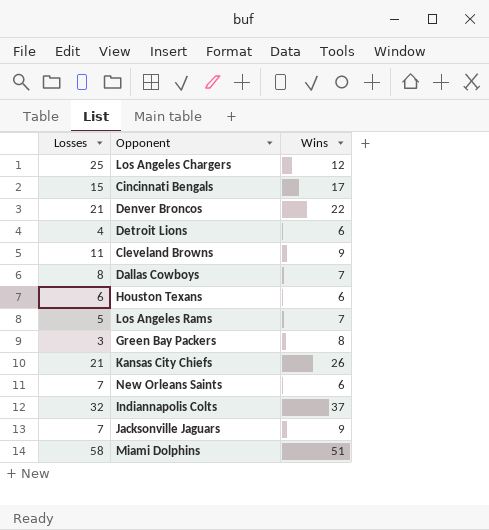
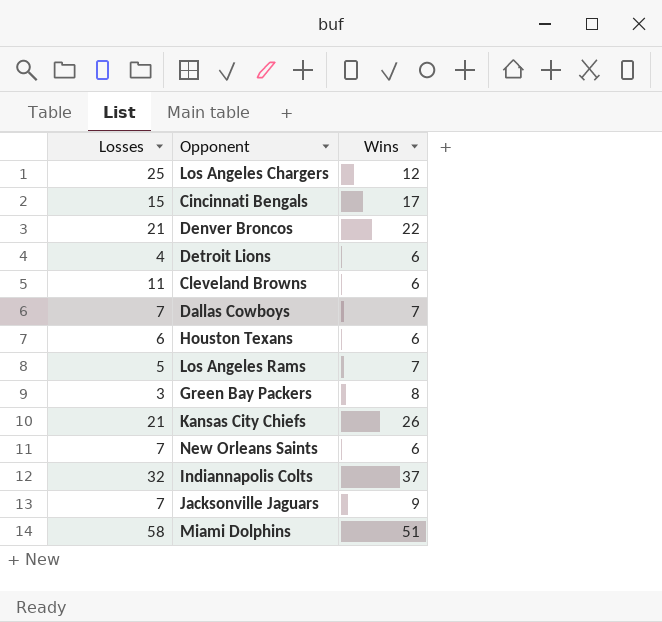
Cleveland Browns | Wins: 9 -> 6
Dallas Cowboys | Losses: 8 -> 7

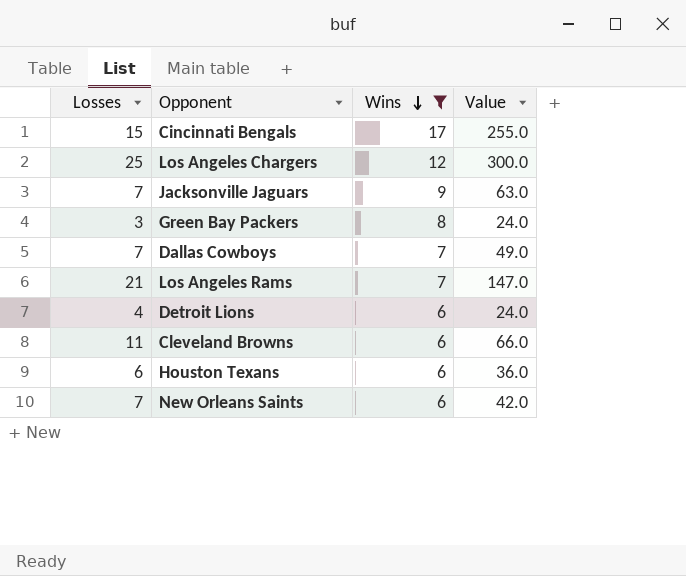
filter: none -> Wins <= 17
row order: none -> Wins descending
column Value | formula: none -> [Losses] * [Wins]
Los Angeles Rams | Losses: 5 -> 21

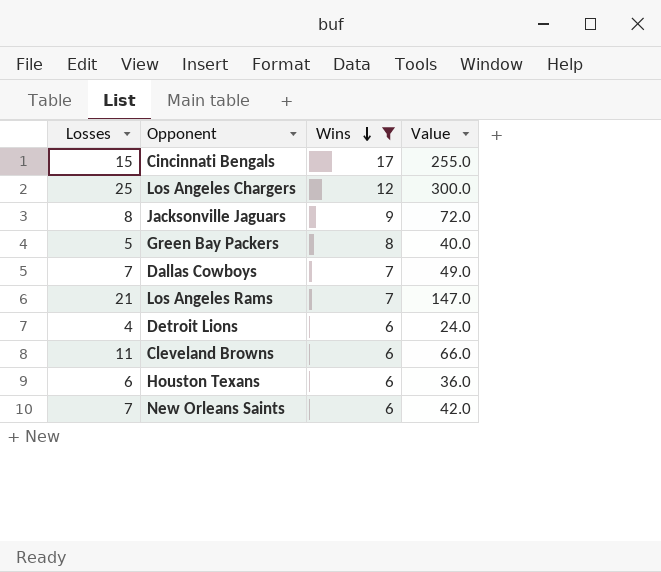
Jacksonville Jaguars | Losses: 7 -> 8
Jacksonville Jaguars | Value: 63.0 -> 72.0
Green Bay Packers | Losses: 3 -> 5
Green Bay Packers | Value: 24.0 -> 40.0

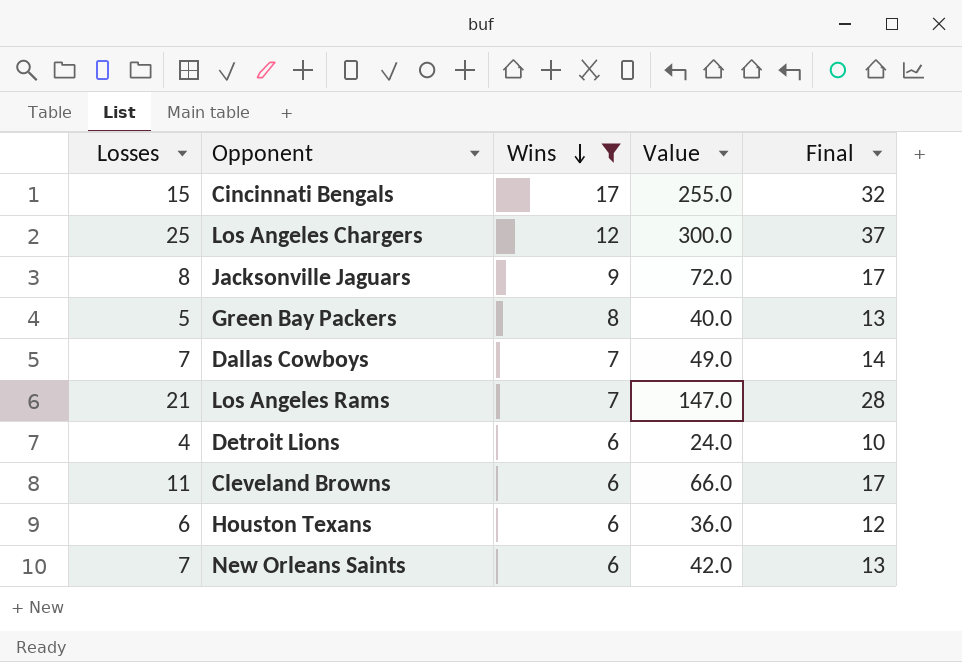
column Final | formula: none -> [Losses] + [Wins]

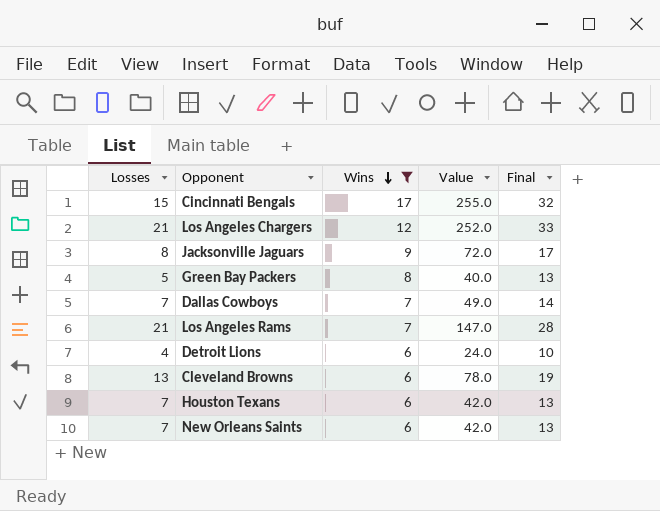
Los Angeles Chargers | Losses: 25 -> 21
Los Angeles Chargers | Value: 300.0 -> 252.0
Los Angeles Chargers | Final: 37 -> 33
Cleveland Browns | Losses: 11 -> 13
Cleveland Browns | Value: 66.0 -> 78.0
Cleveland Browns | Final: 17 -> 19
Houston Texans | Losses: 6 -> 7
Houston Texans | Value: 36.0 -> 42.0
Houston Texans | Final: 12 -> 13

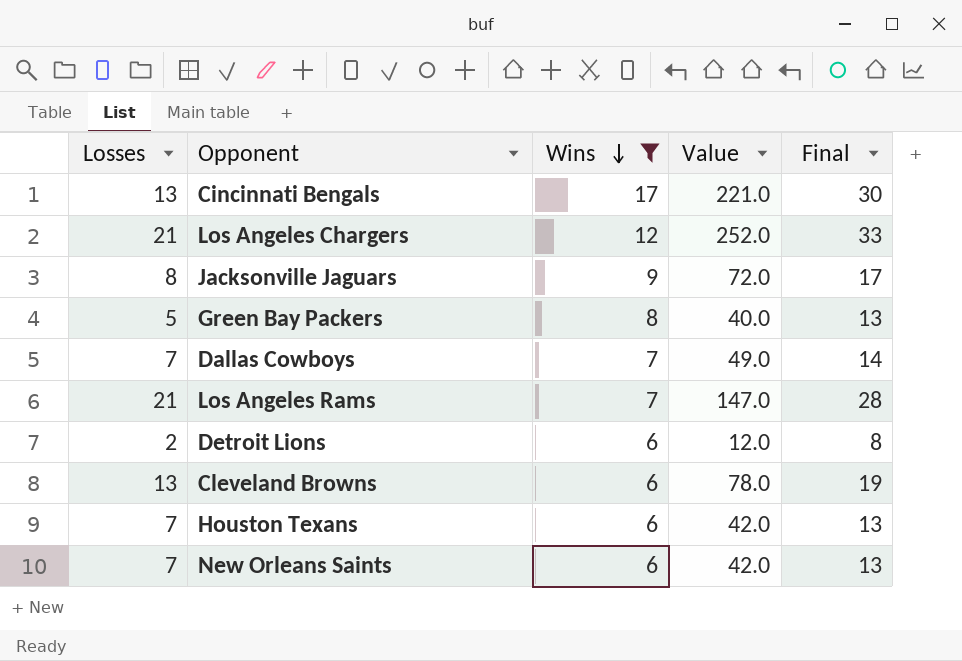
Cincinnati Bengals | Losses: 15 -> 13
Cincinnati Bengals | Value: 255.0 -> 221.0
Cincinnati Bengals | Final: 32 -> 30
Detroit Lions | Losses: 4 -> 2
Detroit Lions | Value: 24.0 -> 12.0
Detroit Lions | Final: 10 -> 8

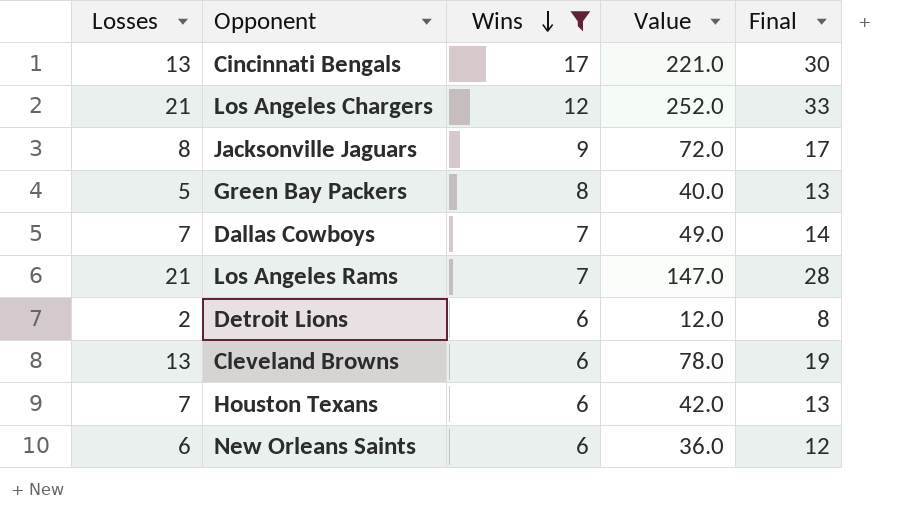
New Orleans Saints | Losses: 7 -> 6
New Orleans Saints | Value: 42.0 -> 36.0
New Orleans Saints | Final: 13 -> 12

